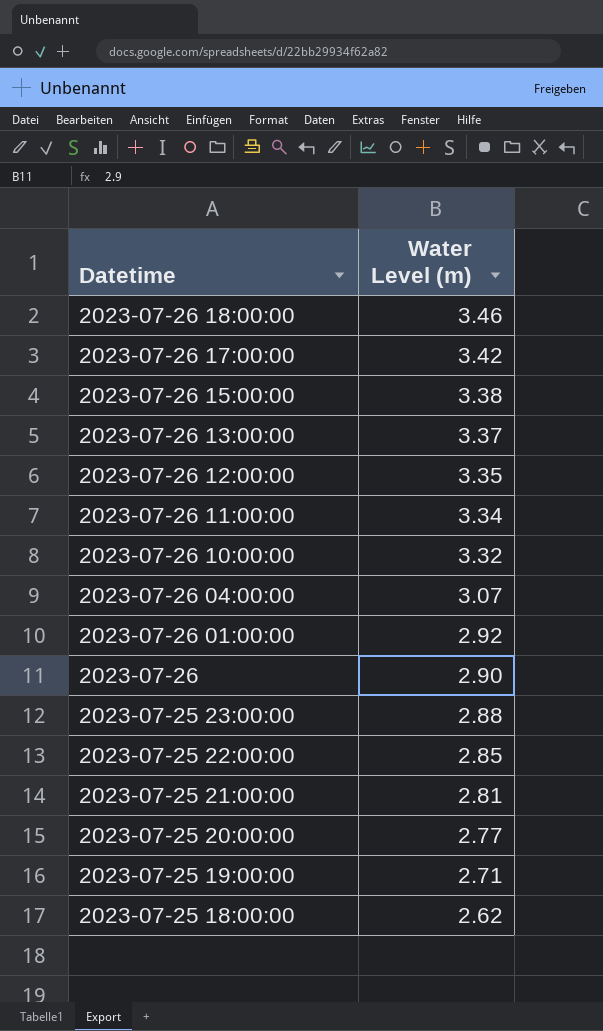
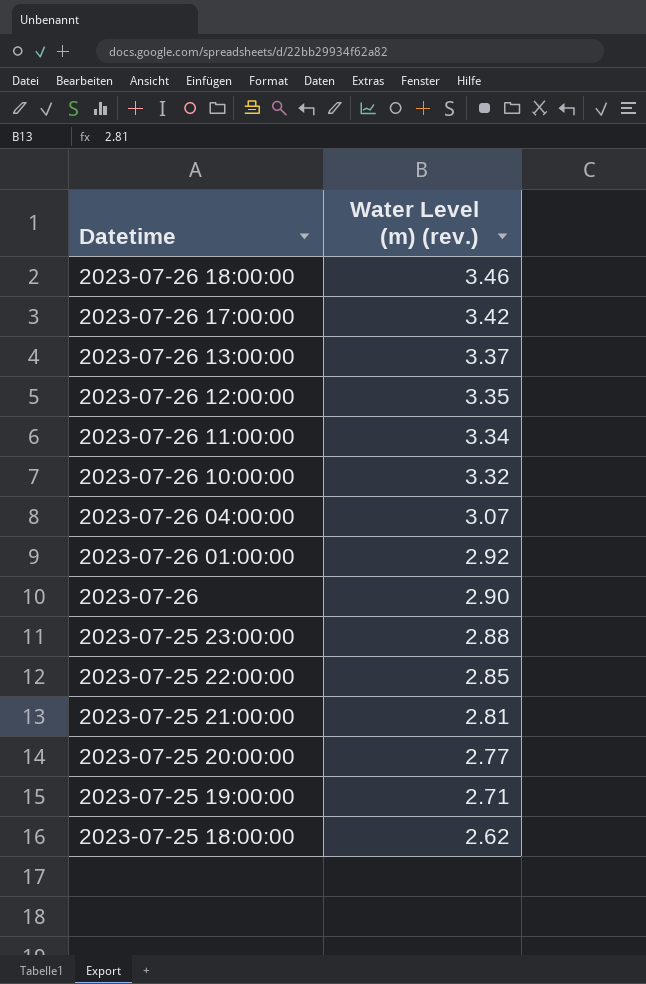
column name: Water Level (m) -> Water Level (m) (rev.)
row 2023-07-26 15:00:00: 3.38 -> none

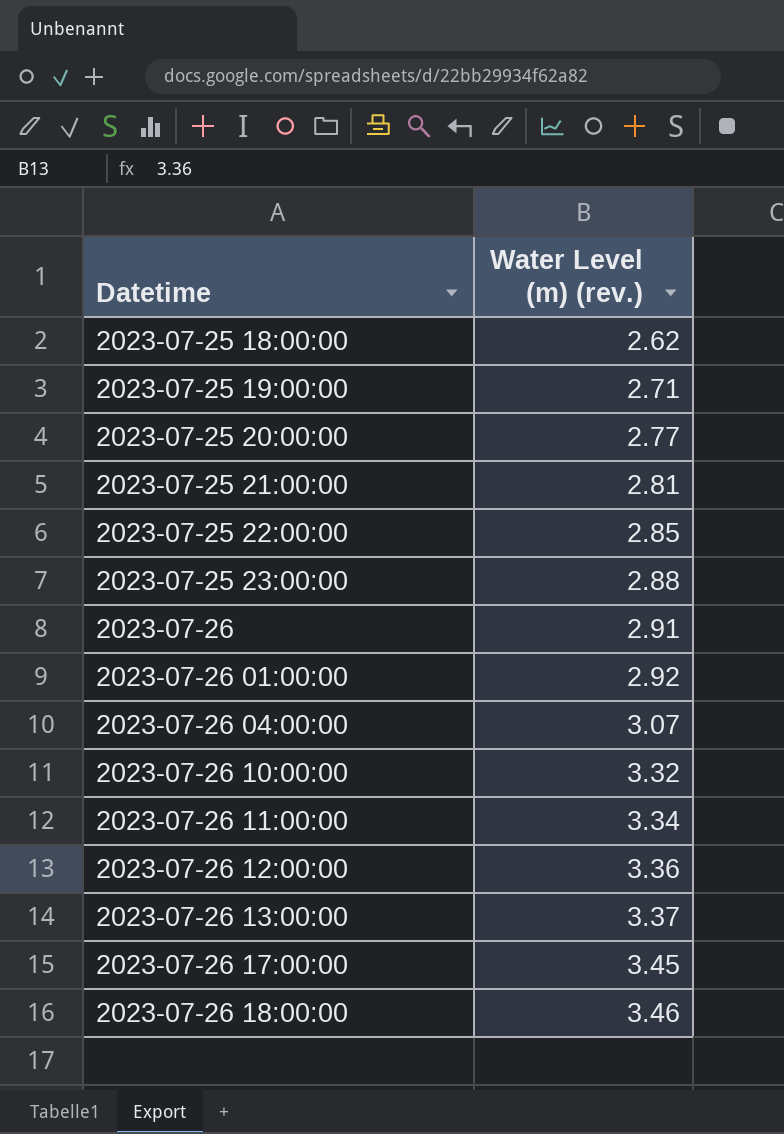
row order: Datetime descending -> Datetime ascending
2023-07-26 | Water Level (m) (rev.): 2.90 -> 2.91
2023-07-26 12:00:00 | Water Level (m) (rev.): 3.35 -> 3.36
2023-07-26 17:00:00 | Water Level (m) (rev.): 3.42 -> 3.45

